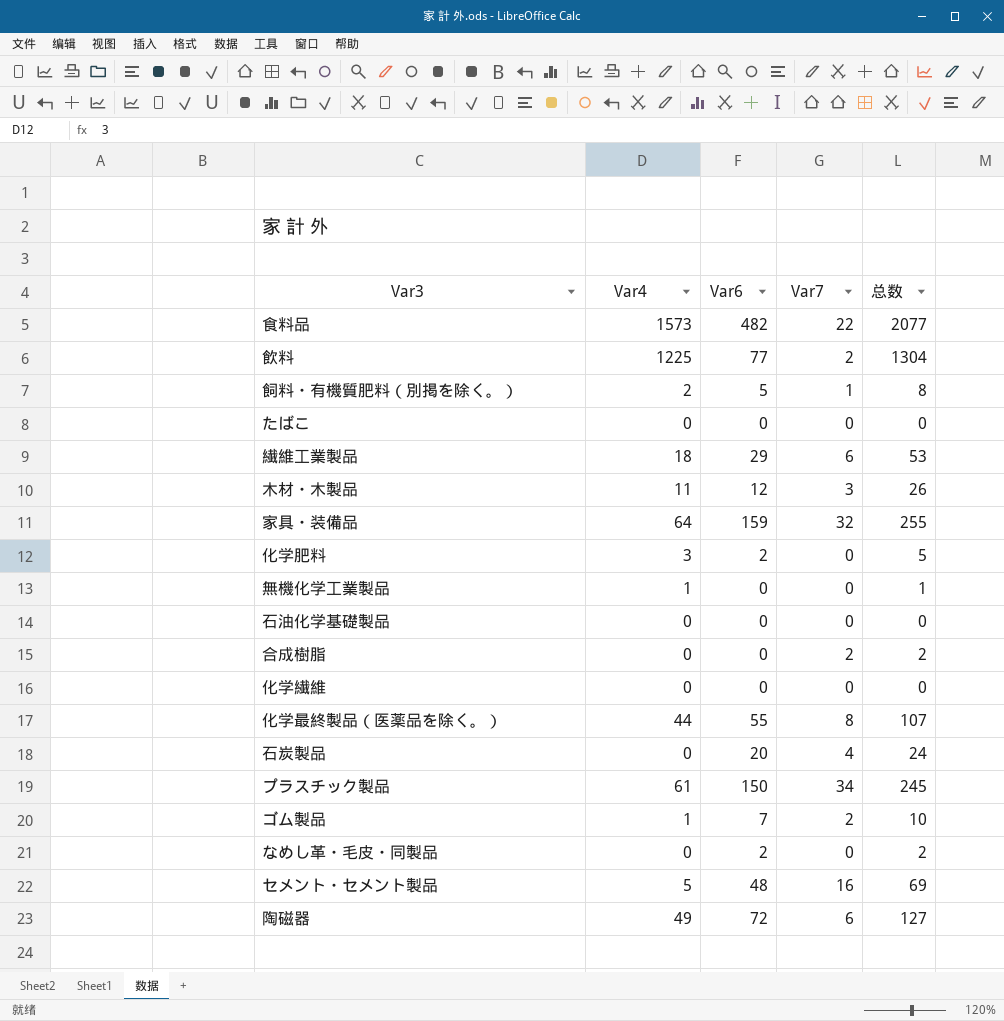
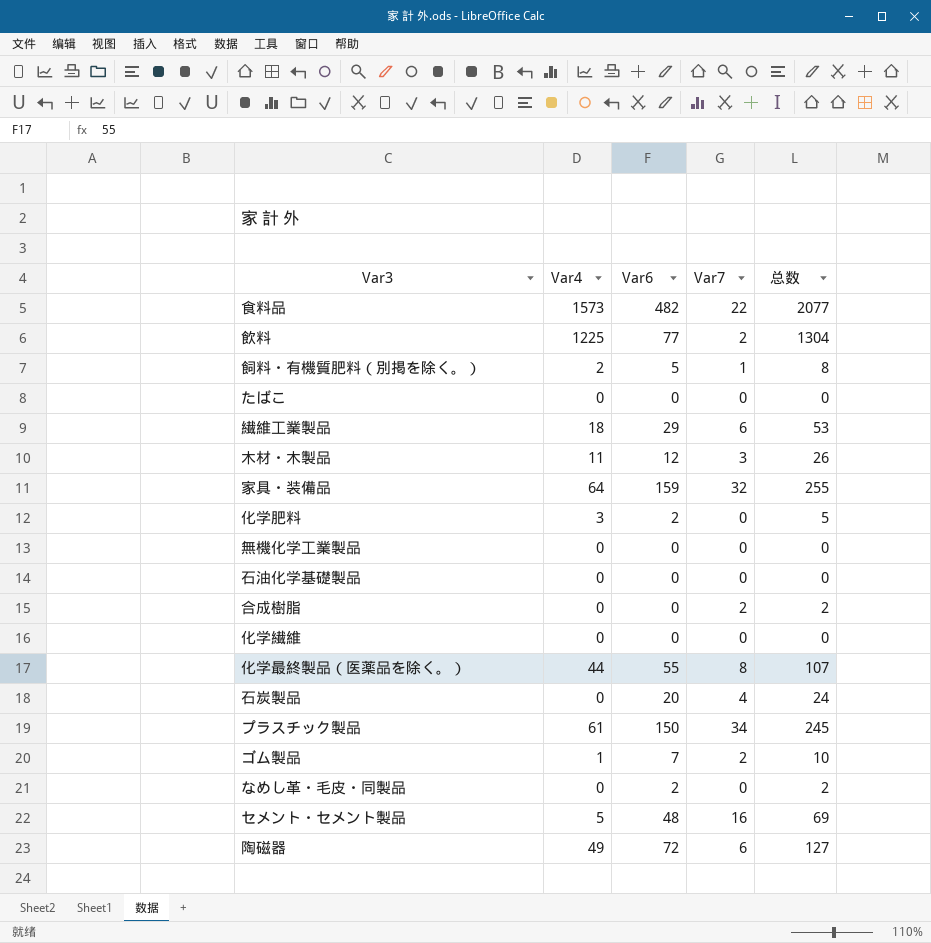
無機化学工業製品 | Var4: 1 -> 0
無機化学工業製品 | 总数: 1 -> 0

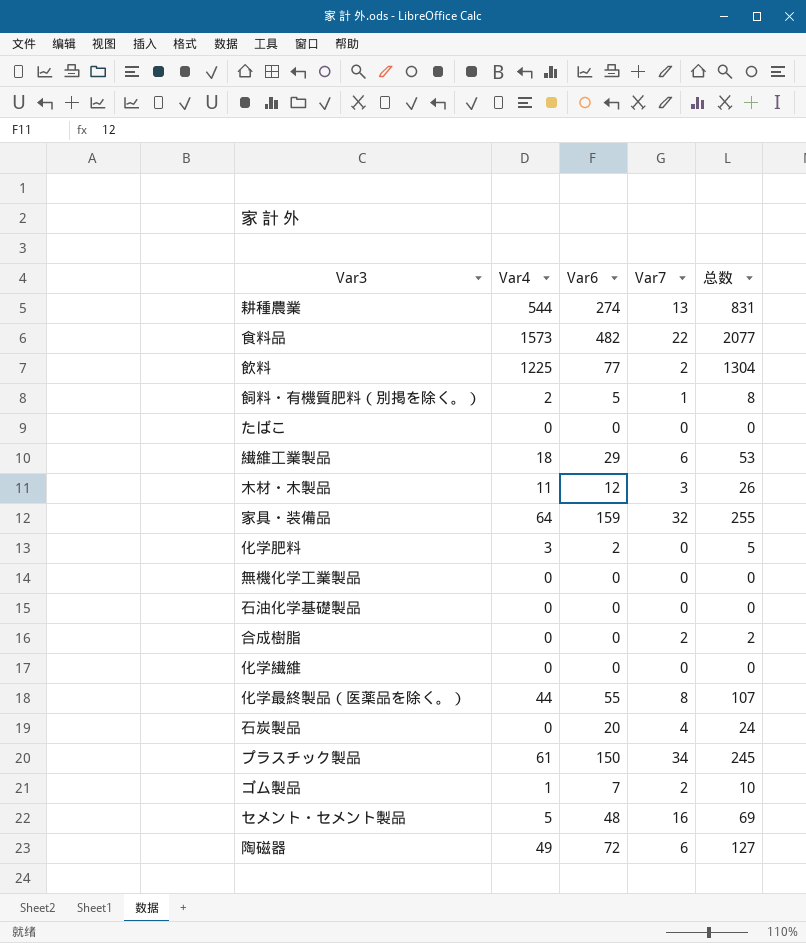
row なめし革・毛皮・同製品: 0 | 2 | 0 | 2 -> none
row 耕種農業: none -> 544 | 274 | 13 | 831

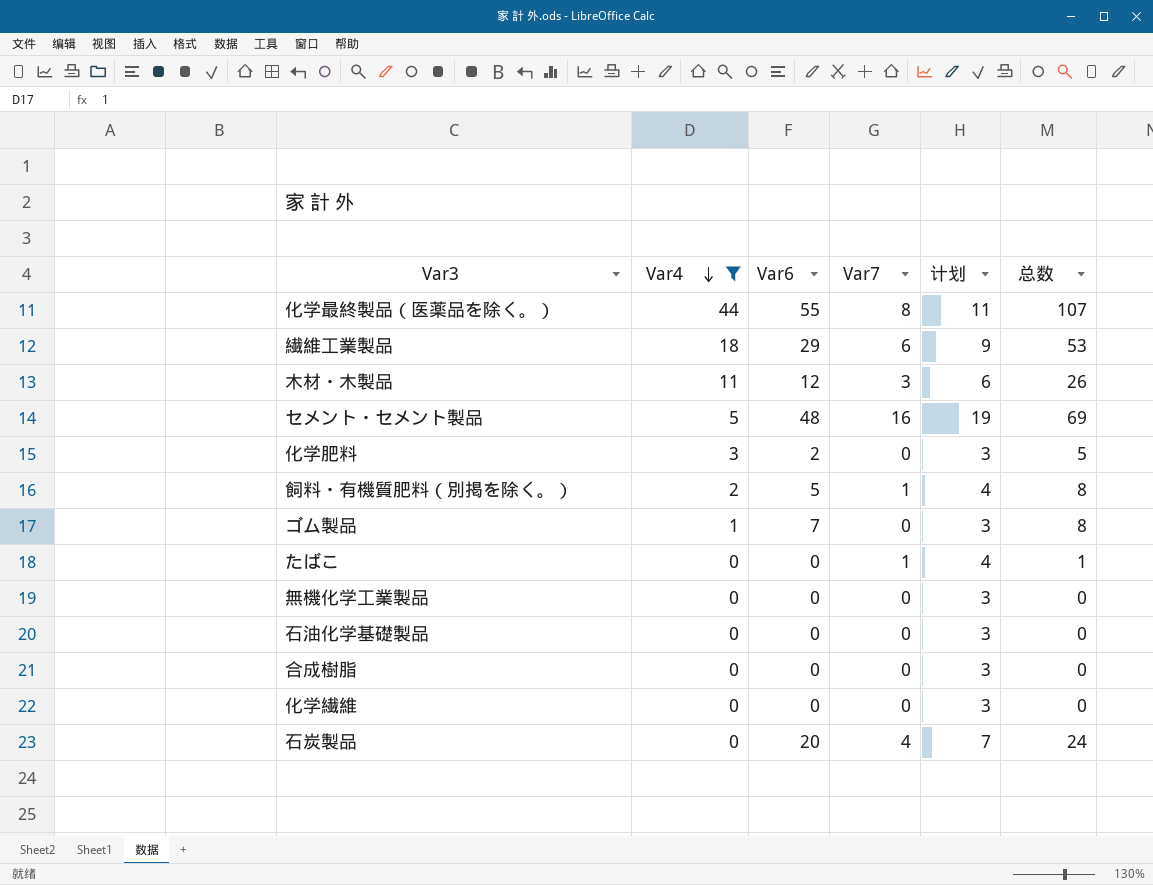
filter: none -> Var4 <= 44
row order: none -> Var4 descending
column 计划 | formula: none -> [Var7] + 3
ゴム製品 | Var7: 2 -> 0
ゴム製品 | 总数: 10 -> 8
たばこ | Var7: 0 -> 1
たばこ | 总数: 0 -> 1
合成樹脂 | Var7: 2 -> 0
合成樹脂 | 总数: 2 -> 0

